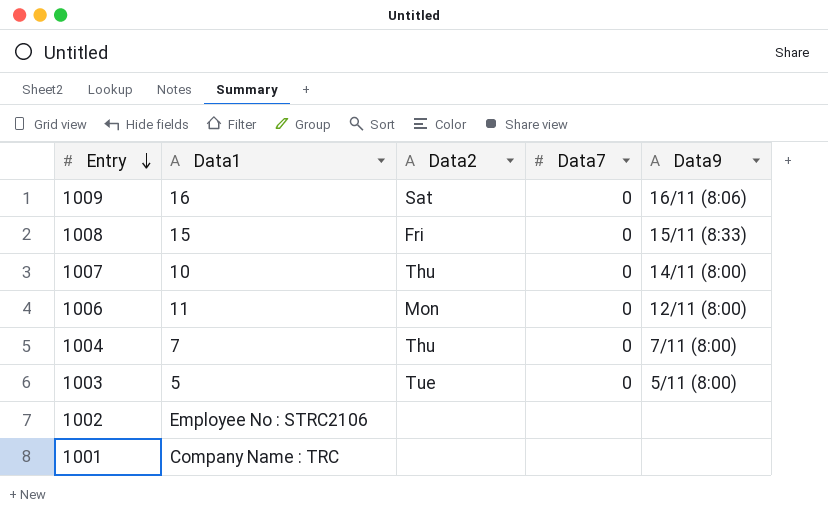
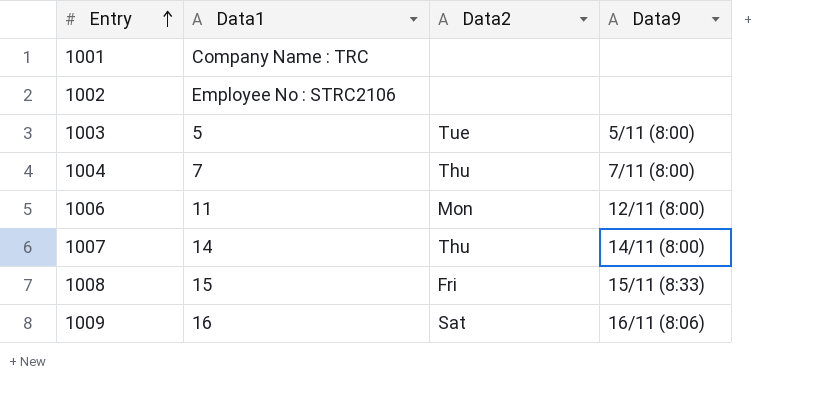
row order: Entry descending -> Entry ascending
column Data7 | position: 4 -> none
1007 | Data1: 10 -> 14

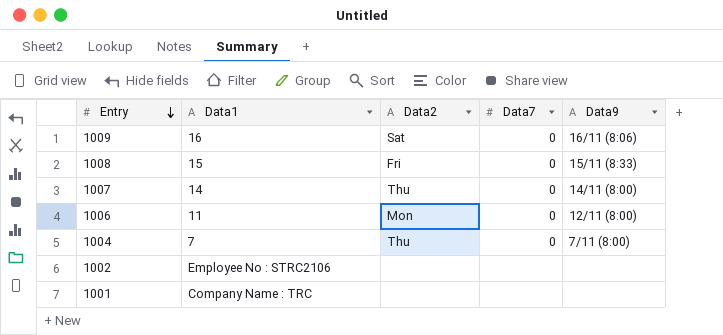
row order: Entry ascending -> Entry descending
column Data7 | position: none -> 4
row 1003: 5 | Tue | 5/11 (8:00) -> none

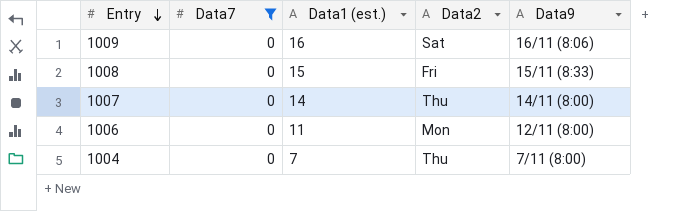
filter: none -> Data7 = 0
column Data7 | position: 4 -> 2
column name: Data1 -> Data1 (est.)

